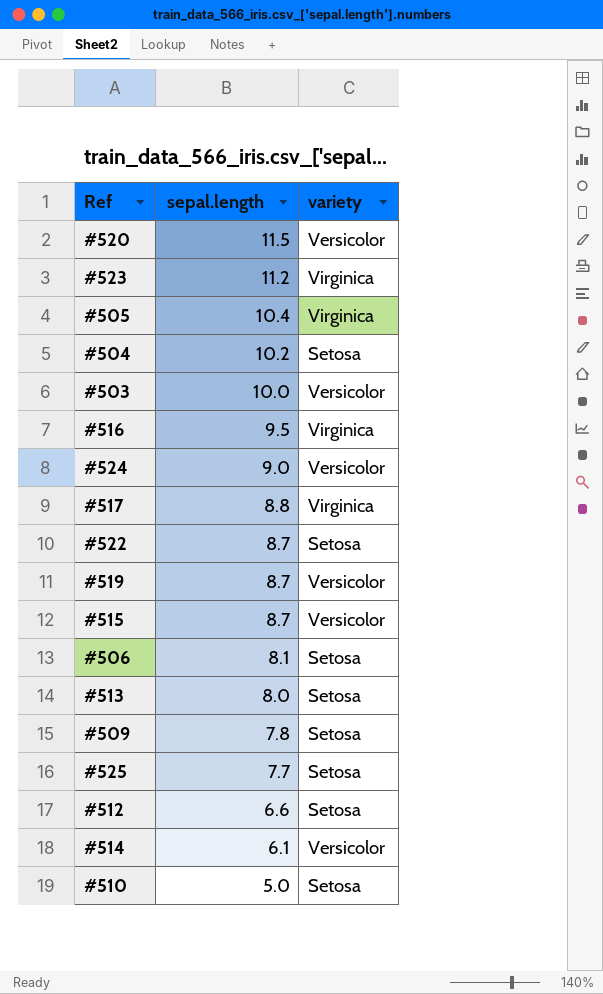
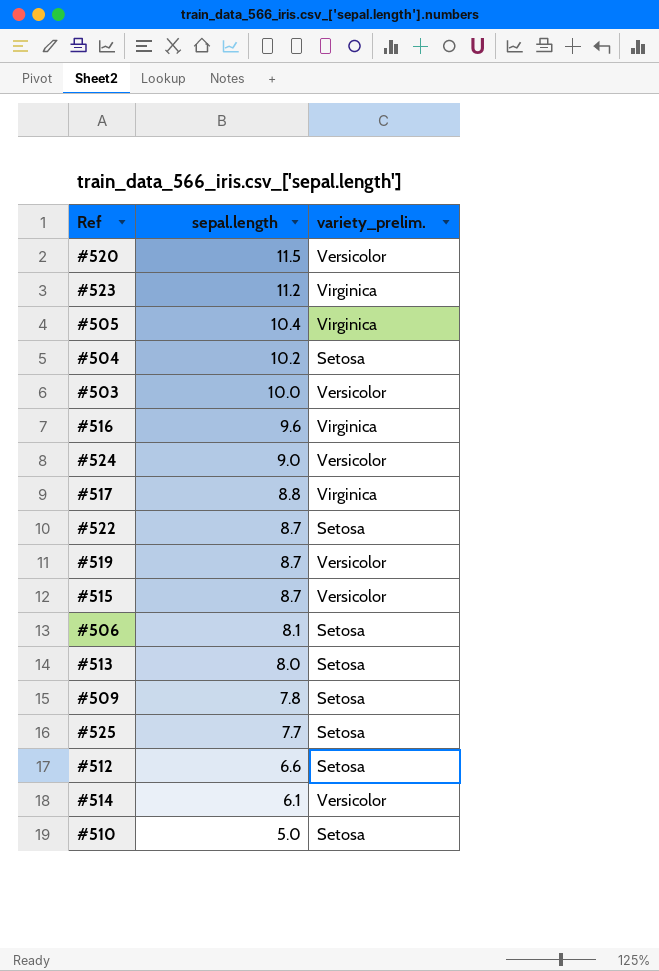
column name: variety -> variety_prelim.
#516 | sepal.length: 9.5 -> 9.6

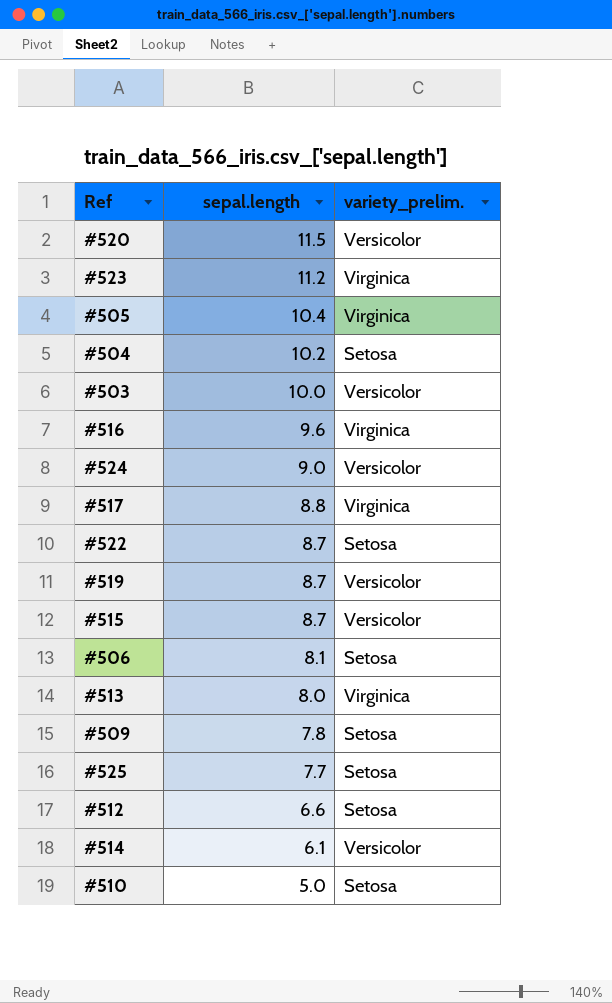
#513 | variety_prelim.: Setosa -> Virginica

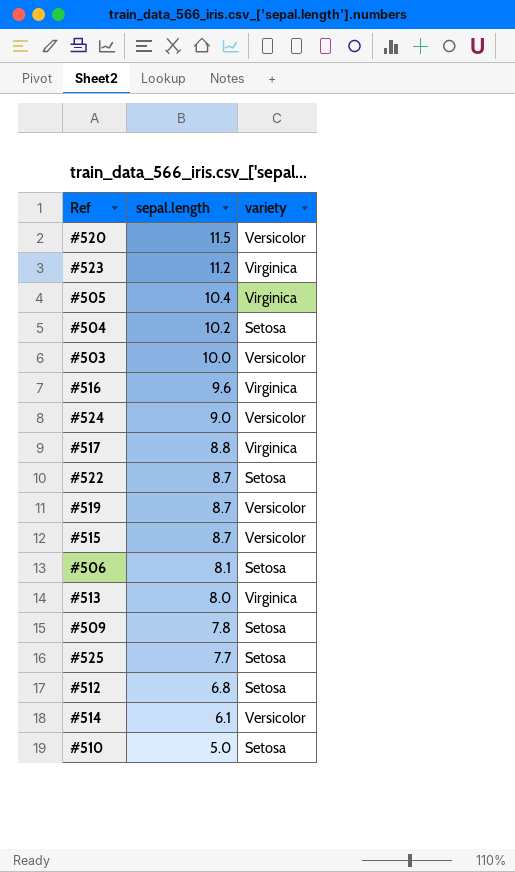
column name: variety_prelim. -> variety
#512 | sepal.length: 6.6 -> 6.8

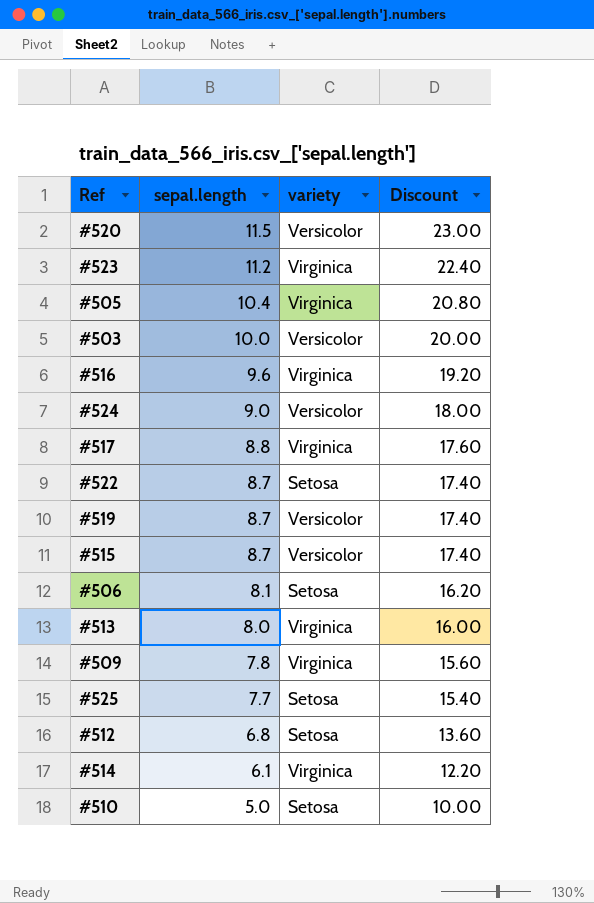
column Discount | formula: none -> [sepal.length] * 2
row #504: 10.2 | Setosa -> none
#509 | variety: Setosa -> Virginica
#514 | variety: Versicolor -> Virginica

